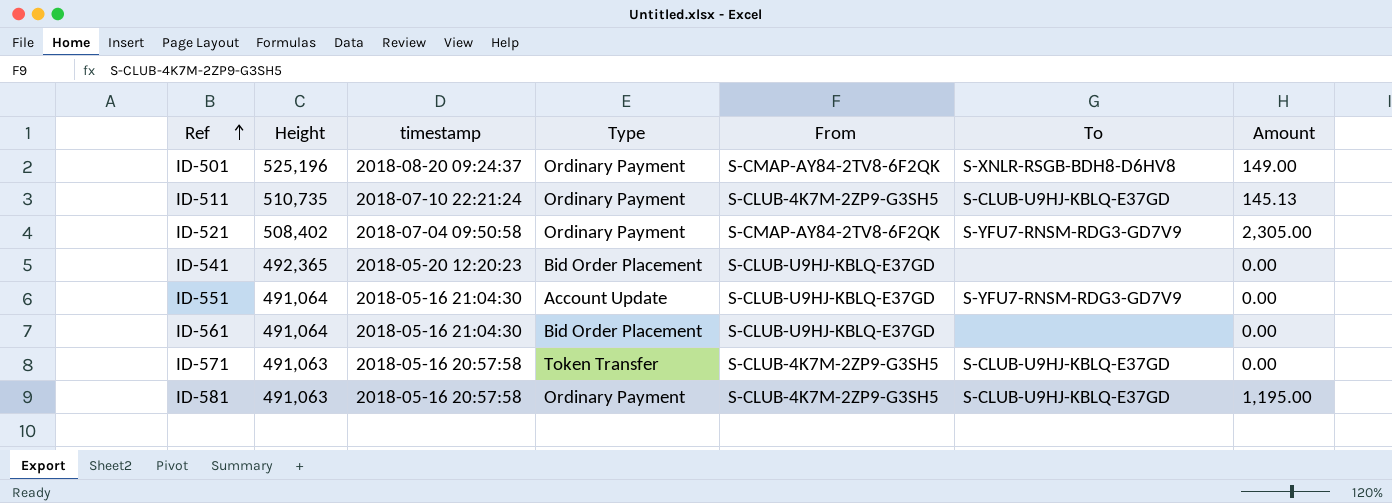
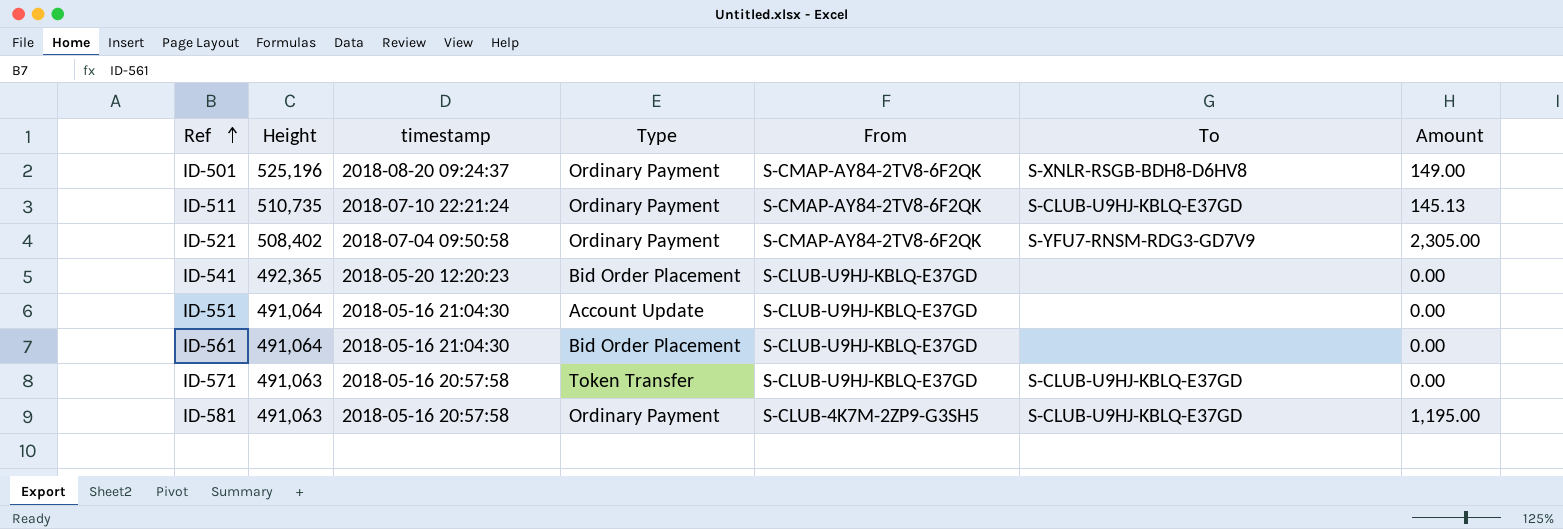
ID-511 | From: S-CLUB-4K7M-2ZP9-G3SH5 -> S-CMAP-AY84-2TV8-6F2QK
ID-551 | To: S-YFU7-RNSM-RDG3-GD7V9 -> none
ID-571 | From: S-CLUB-4K7M-2ZP9-G3SH5 -> S-CLUB-U9HJ-KBLQ-E37GD

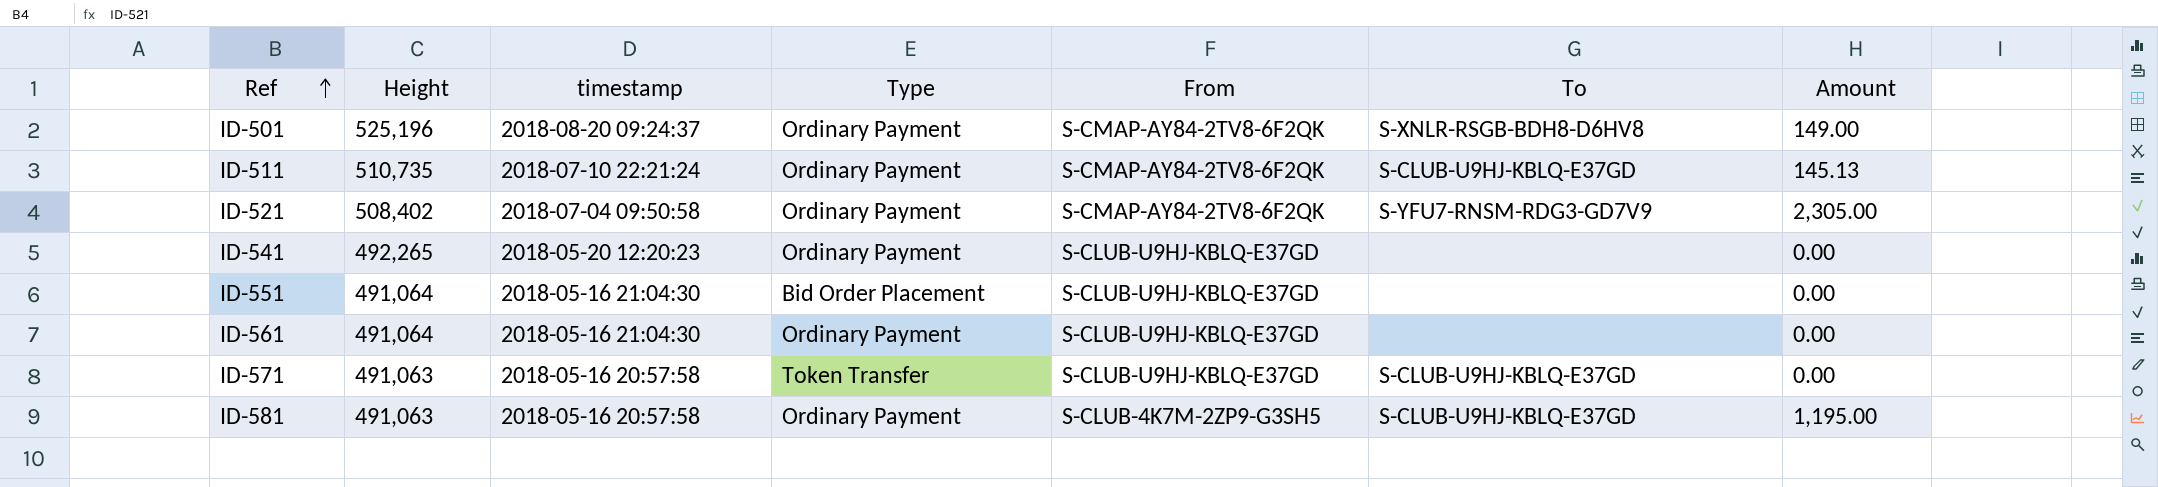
ID-541 | Height: 492,365 -> 492,265
ID-541 | Type: Bid Order Placement -> Ordinary Payment
ID-551 | Type: Account Update -> Bid Order Placement
ID-561 | Type: Bid Order Placement -> Ordinary Payment

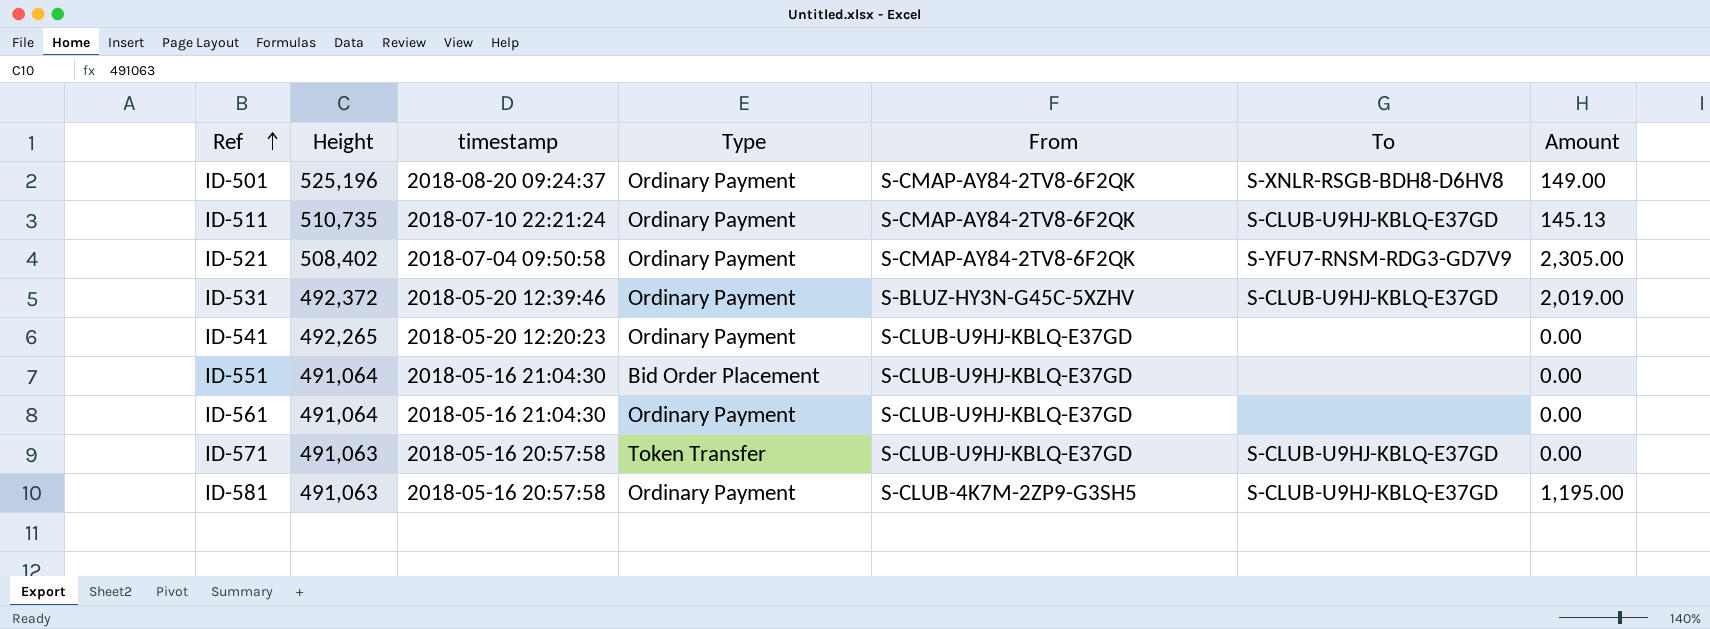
row ID-531: none -> 492,372 | 2018-05-20 12:39:46 | Ordinary Payment | S-BLUZ-HY3N-G45C-5XZHV | S-CLUB-U9HJ-KBLQ-E37GD | 2,019.00

